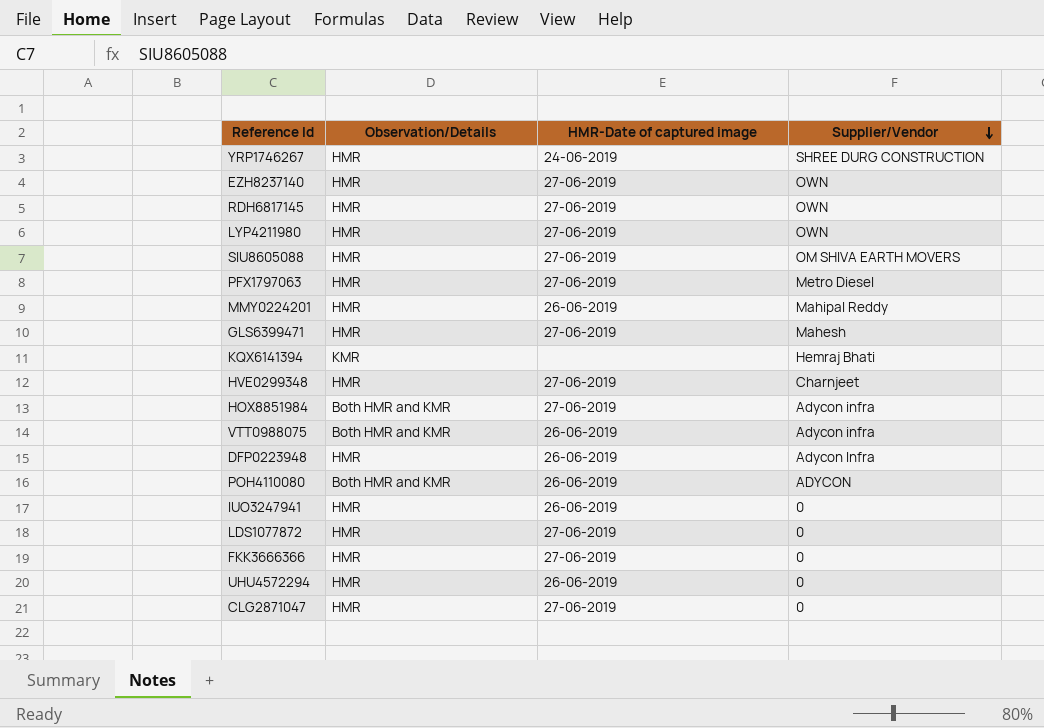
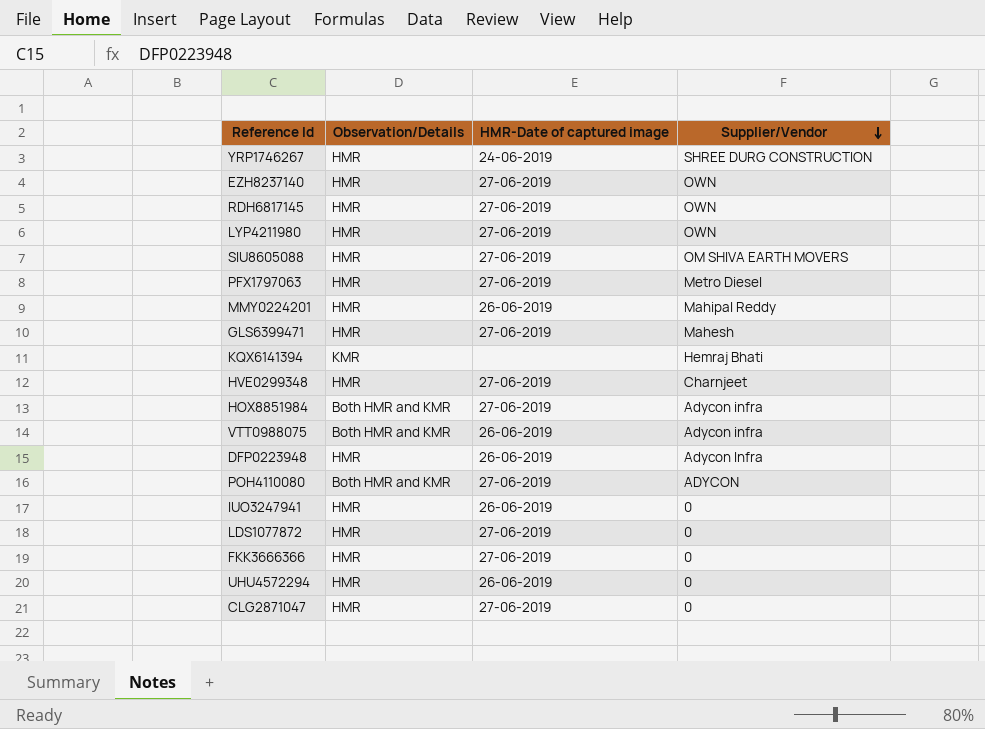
POH4110080 | HMR-Date of captured image: 26-06-2019 -> 27-06-2019

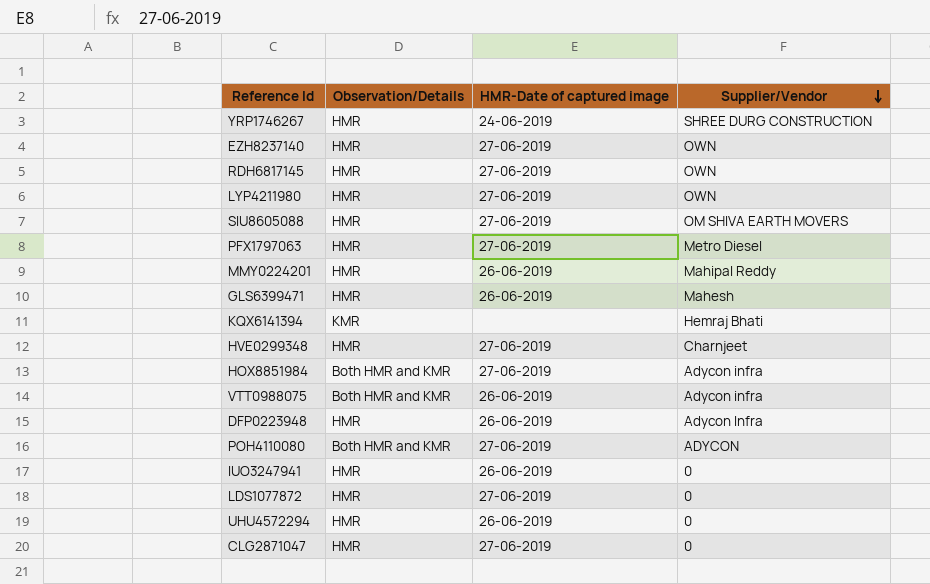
row FKK3666366: HMR | 27-06-2019 | 0 -> none
GLS6399471 | HMR-Date of captured image: 27-06-2019 -> 26-06-2019

